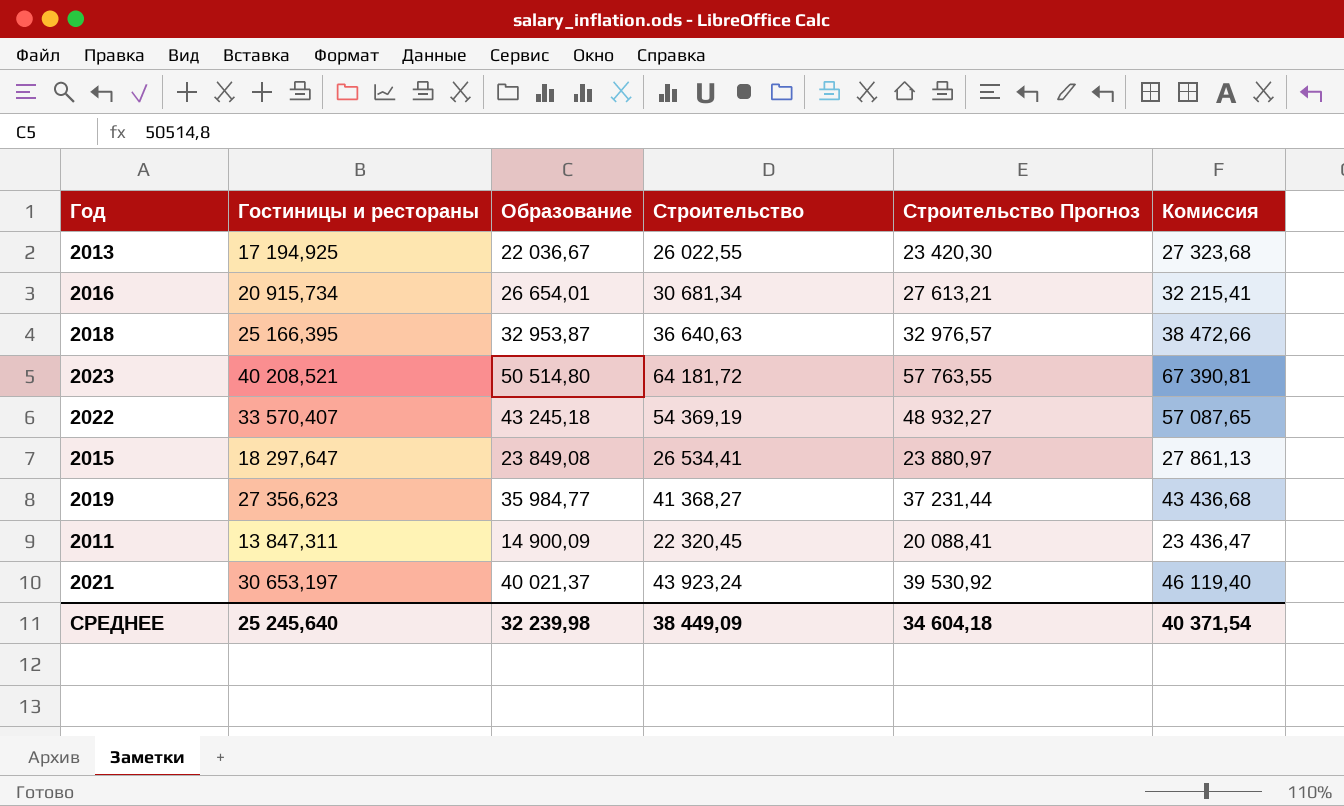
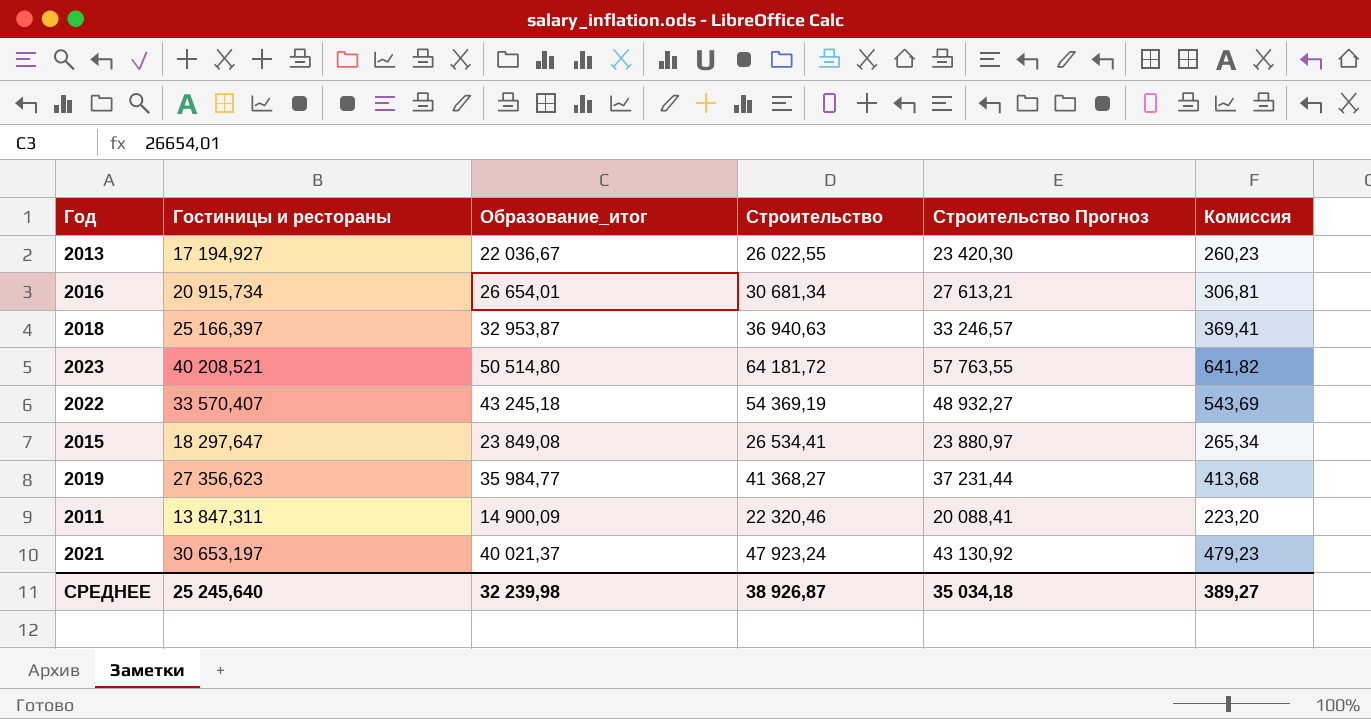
column name: Образование -> Образование_итог
column Комиссия | formula: [Строительство] * 1,05 -> [Строительство] * 0,01
2013 | Гостиницы и рестораны: 17 194,925 -> 17 194,927
2018 | Гостиницы и рестораны: 25 166,395 -> 25 166,397
2018 | Строительство: 36 640,63 -> 36 940,63
2018 | Строительство Прогноз: 32 976,57 -> 33 246,57
2011 | Строительство: 22 320,45 -> 22 320,46
2021 | Строительство: 43 923,24 -> 47 923,24
2021 | Строительство Прогноз: 39 530,92 -> 43 130,92
СРЕДНЕЕ | Строительство: 38 449,09 -> 38 926,87
СРЕДНЕЕ | Строительство Прогноз: 34 604,18 -> 35 034,18
СРЕДНЕЕ | Комиссия: 40 371,54 -> 389,27

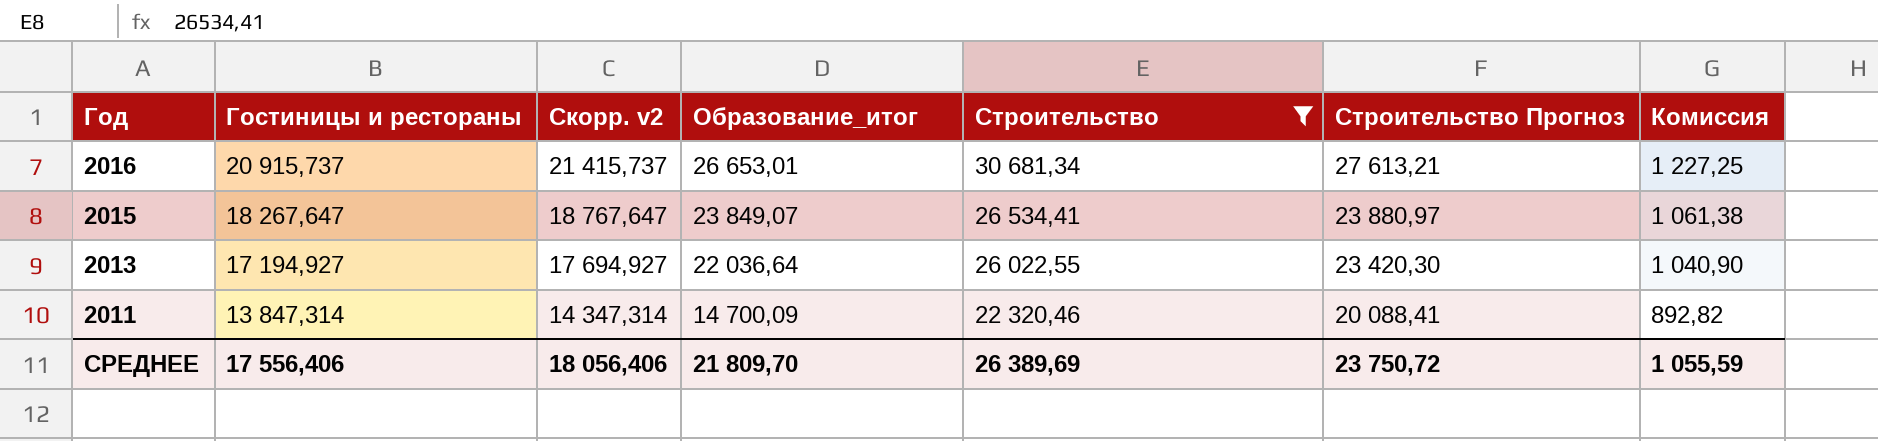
filter: none -> Строительство <= 30 681,34
row order: none -> Год descending
column Скорр. v2 | formula: none -> [Гостиницы и рестораны] + 500
column Комиссия | formula: [Строительство] * 0,01 -> [Строительство] * 0,04
2016 | Гостиницы и рестораны: 20 915,734 -> 20 915,737
2016 | Образование_итог: 26 654,01 -> 26 653,01
2015 | Гостиницы и рестораны: 18 297,647 -> 18 267,647
2015 | Образование_итог: 23 849,08 -> 23 849,07
2013 | Образование_итог: 22 036,67 -> 22 036,64
2011 | Гостиницы и рестораны: 13 847,311 -> 13 847,314
2011 | Образование_итог: 14 900,09 -> 14 700,09
СРЕДНЕЕ | Гостиницы и рестораны: 25 245,640 -> 17 556,406
СРЕДНЕЕ | Образование_итог: 32 239,98 -> 21 809,70
СРЕДНЕЕ | Строительство: 38 926,87 -> 26 389,69
СРЕДНЕЕ | Строительство Прогноз: 35 034,18 -> 23 750,72
СРЕДНЕЕ | Комиссия: 389,27 -> 1 055,59

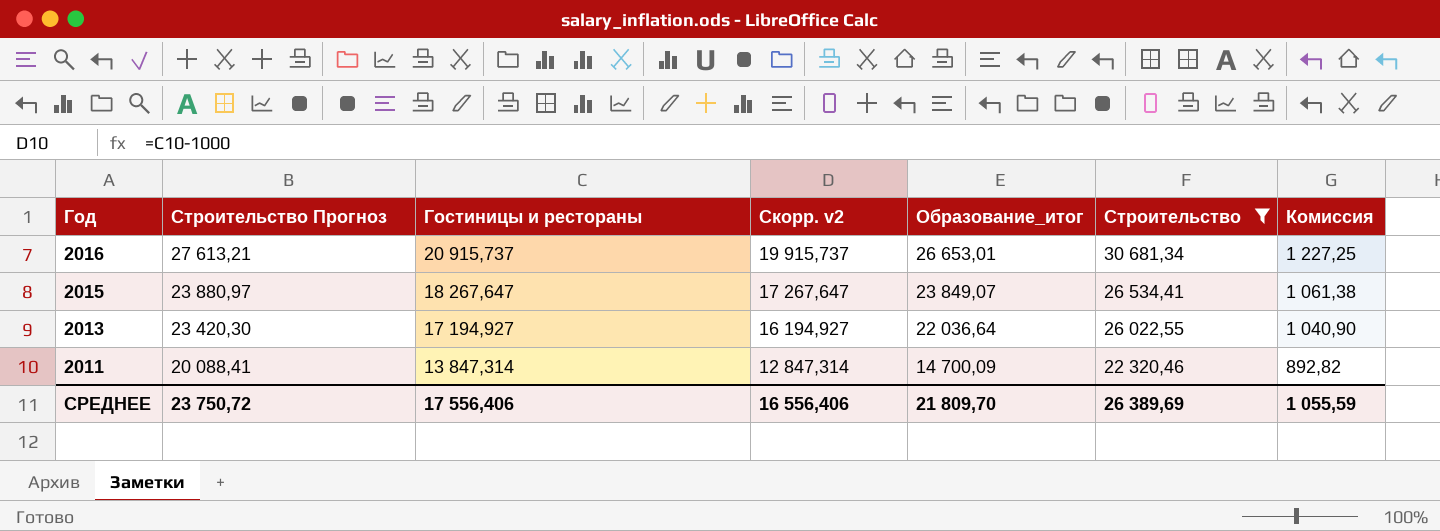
column Строительство Прогноз | position: 6 -> 2
column Скорр. v2 | formula: [Гостиницы и рестораны] + 500 -> [Гостиницы и рестораны] - 1000
СРЕДНЕЕ | Скорр. v2: 18 056,406 -> 16 556,406

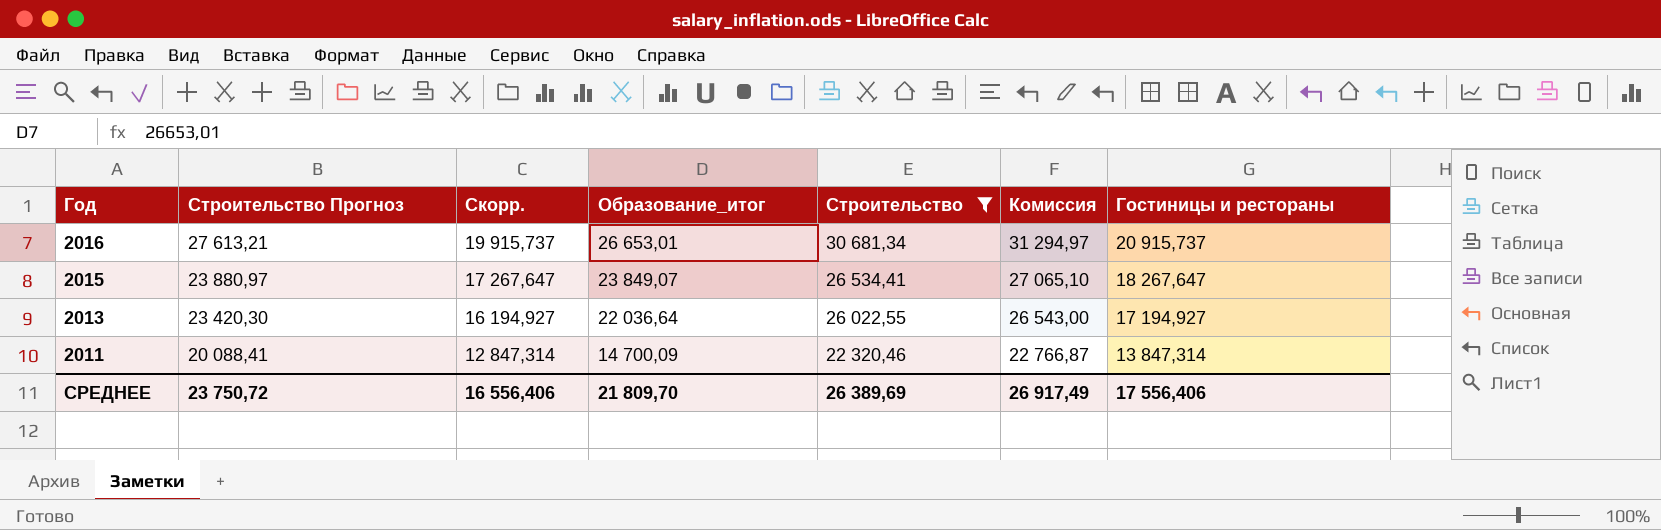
column name: Скорр. v2 -> Скорр.
column Комиссия | formula: [Строительство] * 0,04 -> [Строительство] * 1,02
column Гостиницы и рестораны | position: 3 -> 7
СРЕДНЕЕ | Комиссия: 1 055,59 -> 26 917,49

